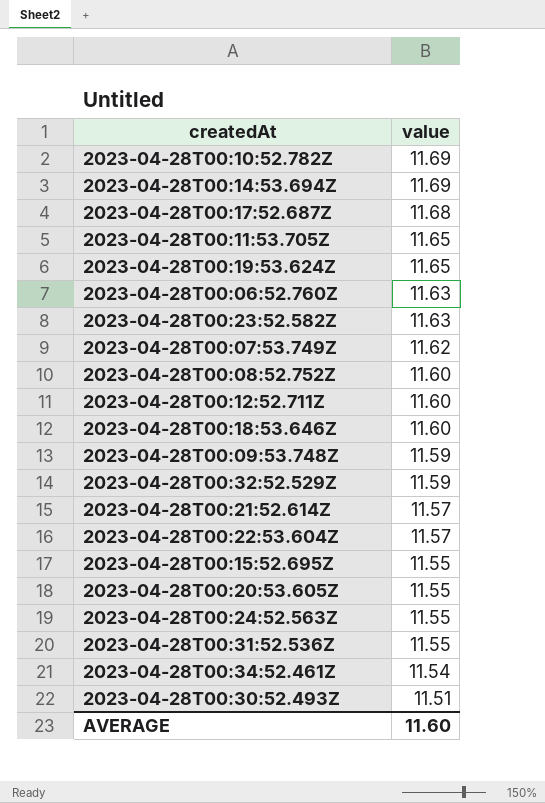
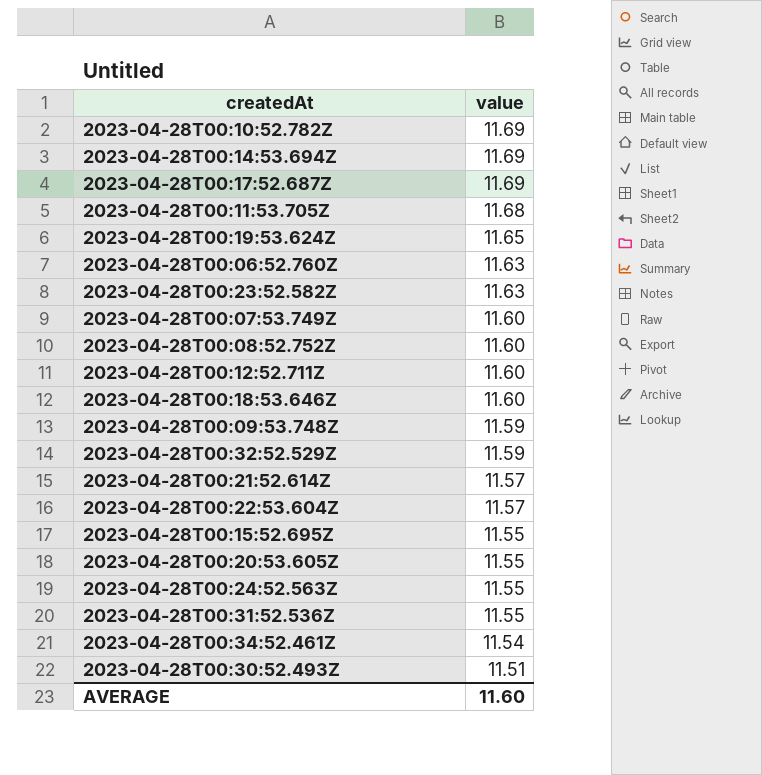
2023-04-28T00:17:52.687Z | value: 11.68 -> 11.69
2023-04-28T00:11:53.705Z | value: 11.65 -> 11.68
2023-04-28T00:07:53.749Z | value: 11.62 -> 11.60

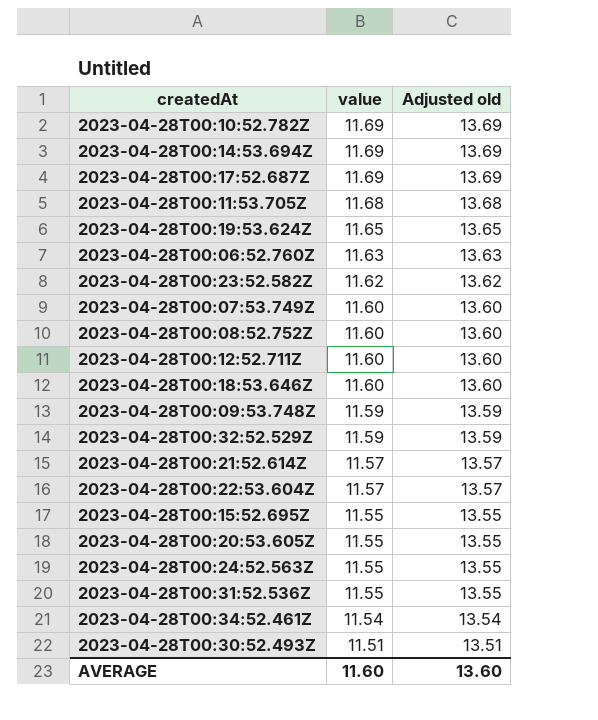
column Adjusted old | formula: none -> [value] + 2
2023-04-28T00:23:52.582Z | value: 11.63 -> 11.62

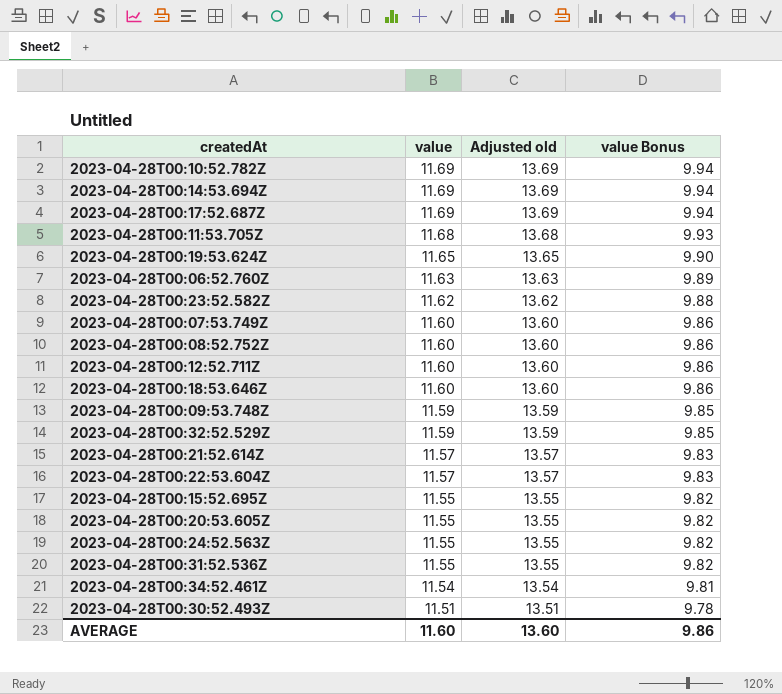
column value Bonus | formula: none -> [value] * 0.85

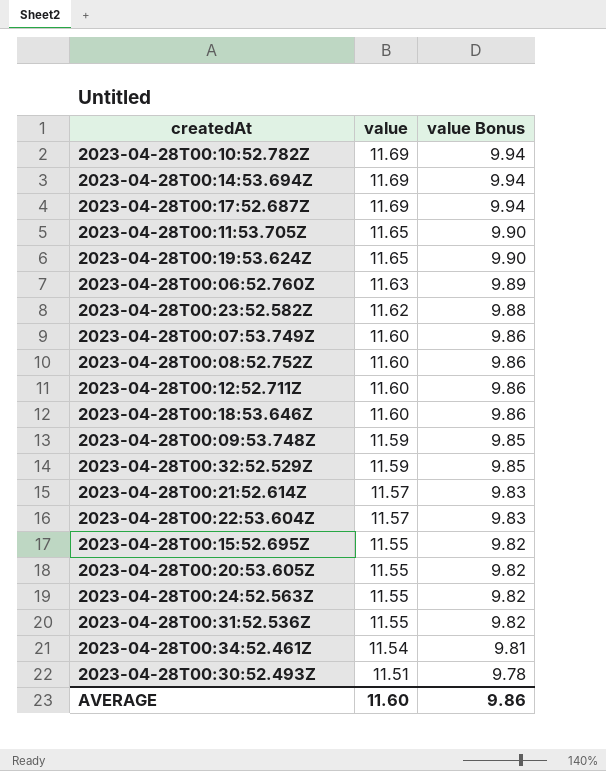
column Adjusted old | formula: [value] + 2 -> none
2023-04-28T00:11:53.705Z | value: 11.68 -> 11.65
2023-04-28T00:11:53.705Z | value Bonus: 9.93 -> 9.90

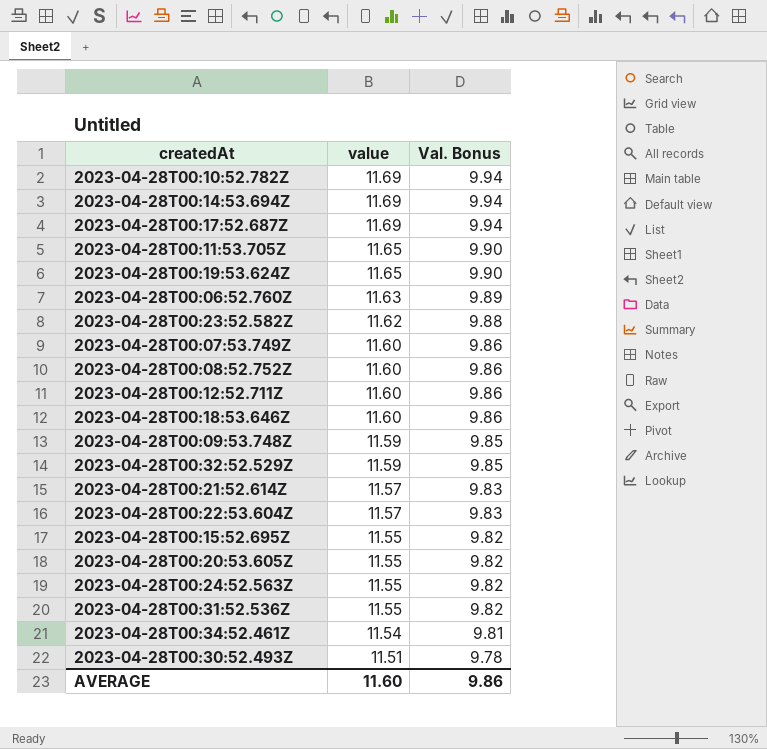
column name: value Bonus -> Val. Bonus

